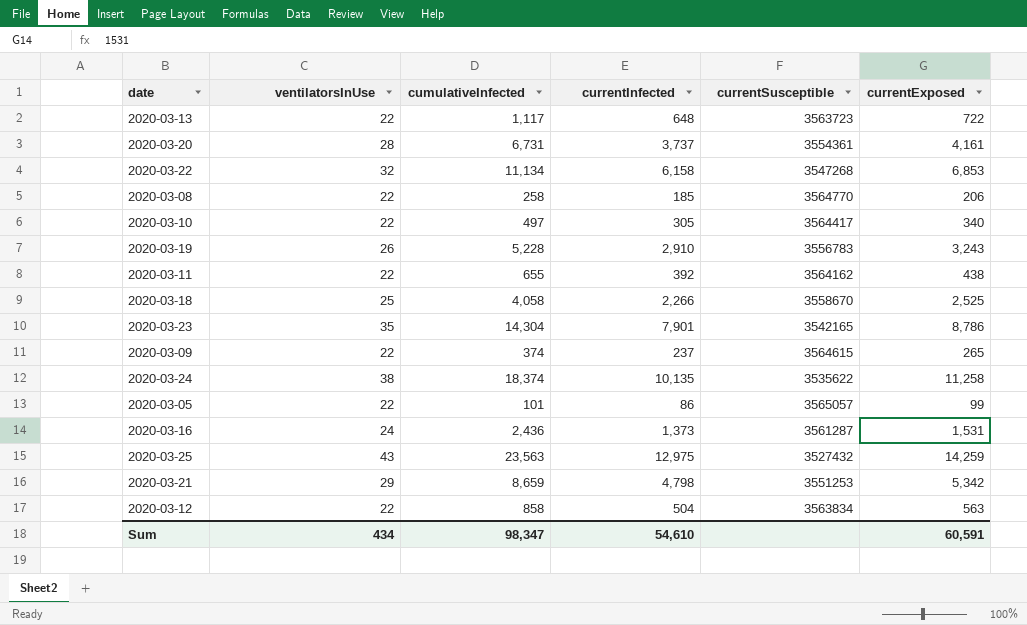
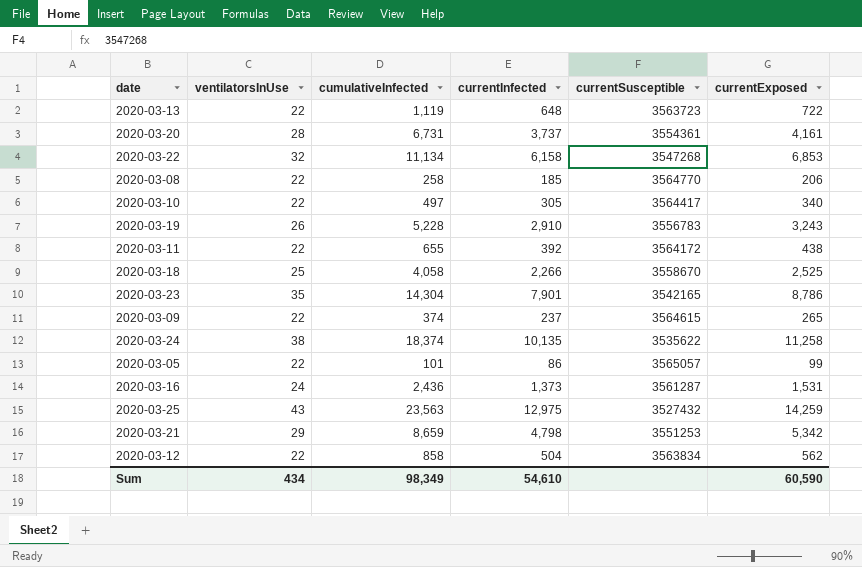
2020-03-13 | cumulativeInfected: 1,117 -> 1,119
2020-03-11 | currentSusceptible: 3564162 -> 3564172
2020-03-12 | currentExposed: 563 -> 562
Sum | cumulativeInfected: 98,347 -> 98,349
Sum | currentExposed: 60,591 -> 60,590

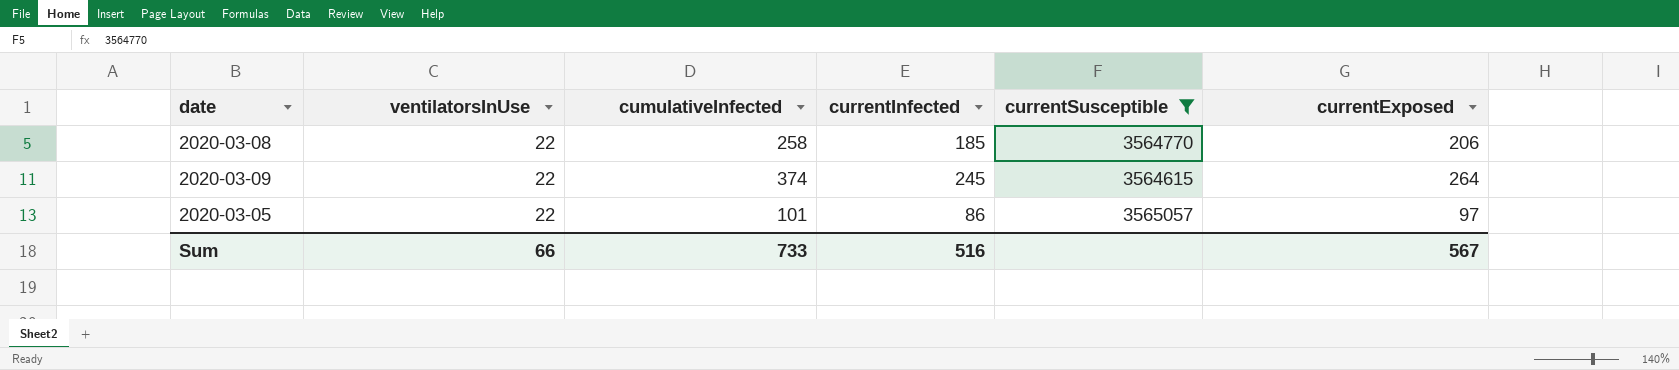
filter: none -> currentSusceptible >= 3564615
2020-03-09 | currentInfected: 237 -> 245
2020-03-09 | currentExposed: 265 -> 264
2020-03-05 | currentExposed: 99 -> 97
Sum | ventilatorsInUse: 434 -> 66
Sum | cumulativeInfected: 98,349 -> 733
Sum | currentInfected: 54,610 -> 516
Sum | currentExposed: 60,590 -> 567

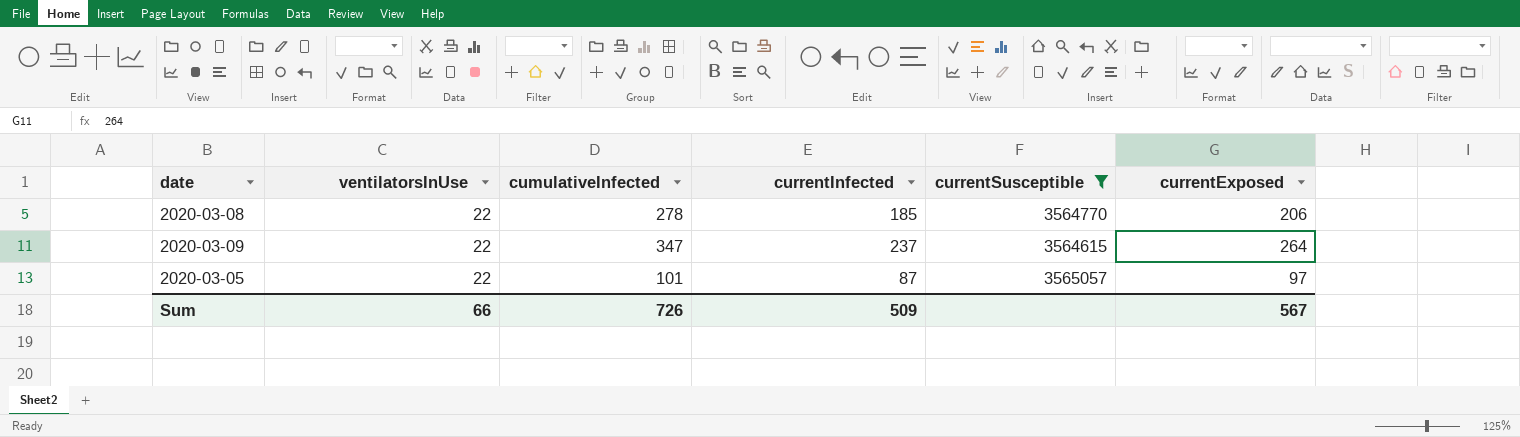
2020-03-08 | cumulativeInfected: 258 -> 278
2020-03-09 | cumulativeInfected: 374 -> 347
2020-03-09 | currentInfected: 245 -> 237
2020-03-05 | currentInfected: 86 -> 87
Sum | cumulativeInfected: 733 -> 726
Sum | currentInfected: 516 -> 509

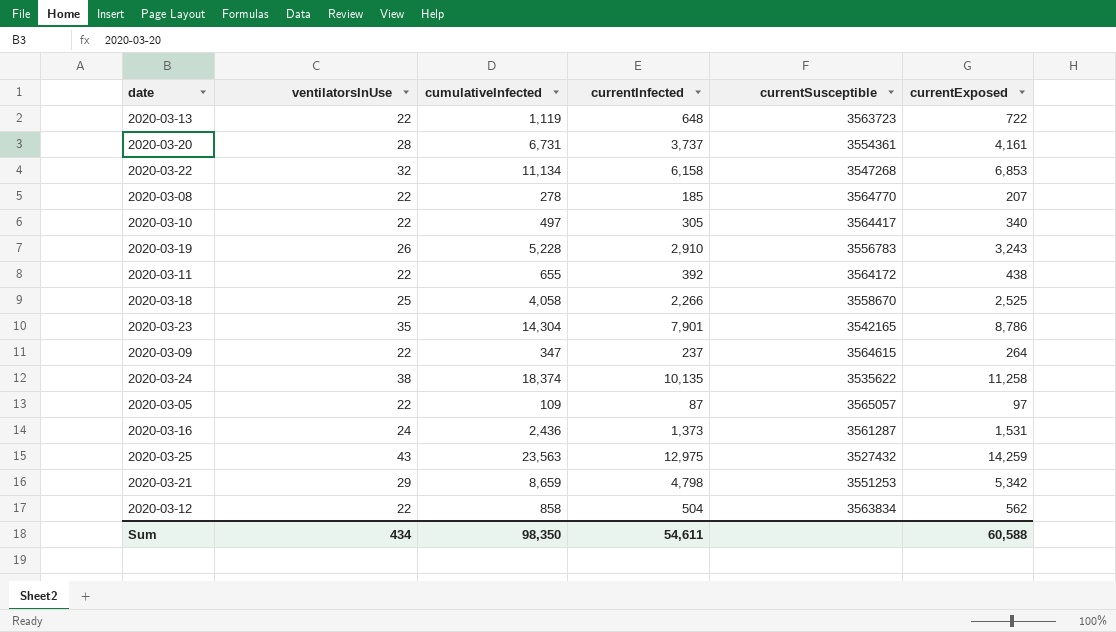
filter: currentSusceptible >= 3564615 -> none
2020-03-08 | currentExposed: 206 -> 207
2020-03-05 | cumulativeInfected: 101 -> 109
Sum | ventilatorsInUse: 66 -> 434
Sum | cumulativeInfected: 726 -> 98,350
Sum | currentInfected: 509 -> 54,611
Sum | currentExposed: 567 -> 60,588

